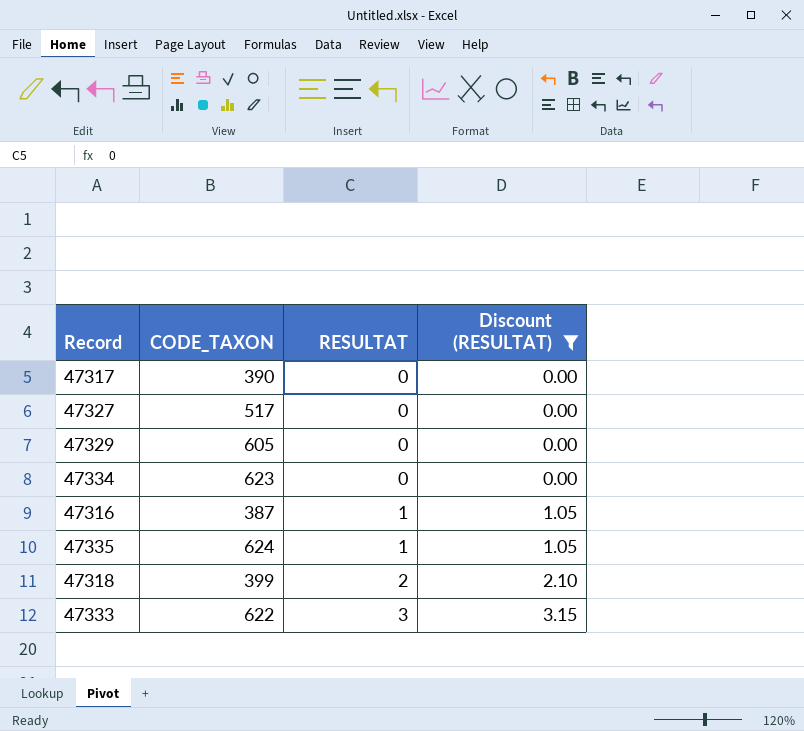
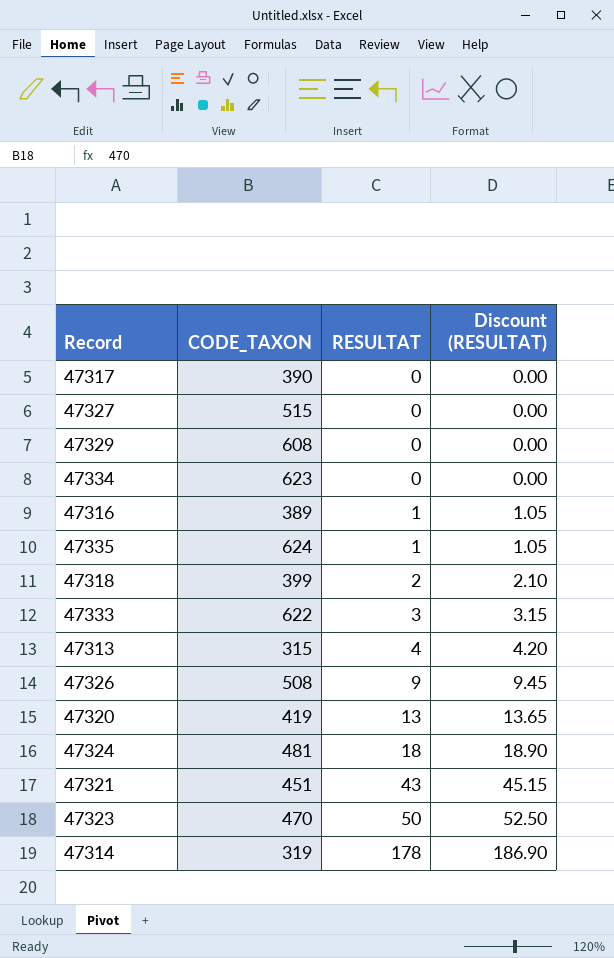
filter: Discount (RESULTAT) <= 3.15 -> none
47327 | CODE_TAXON: 517 -> 515
47329 | CODE_TAXON: 605 -> 608
47316 | CODE_TAXON: 387 -> 389

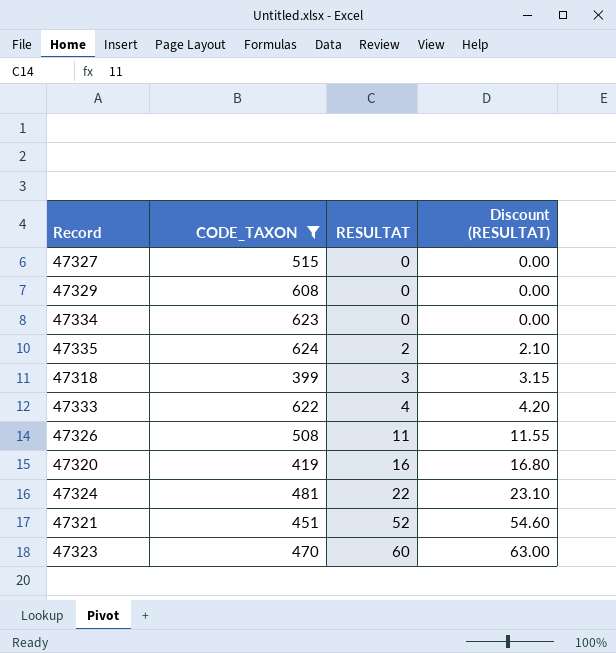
filter: none -> CODE_TAXON >= 399
47335 | RESULTAT: 1 -> 2
47335 | Discount (RESULTAT): 1.05 -> 2.10
47318 | RESULTAT: 2 -> 3
47318 | Discount (RESULTAT): 2.10 -> 3.15
47333 | RESULTAT: 3 -> 4
47333 | Discount (RESULTAT): 3.15 -> 4.20
47326 | RESULTAT: 9 -> 11
47326 | Discount (RESULTAT): 9.45 -> 11.55
47320 | RESULTAT: 13 -> 16
47320 | Discount (RESULTAT): 13.65 -> 16.80
47324 | RESULTAT: 18 -> 22
47324 | Discount (RESULTAT): 18.90 -> 23.10
47321 | RESULTAT: 43 -> 52
47321 | Discount (RESULTAT): 45.15 -> 54.60
47323 | RESULTAT: 50 -> 60
47323 | Discount (RESULTAT): 52.50 -> 63.00

